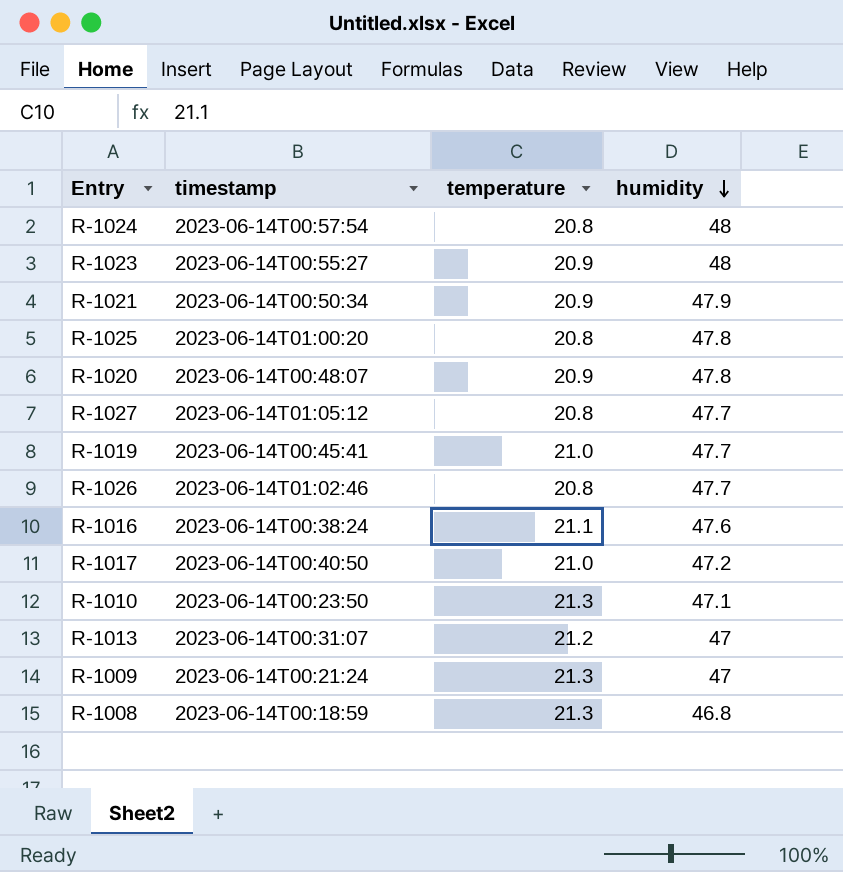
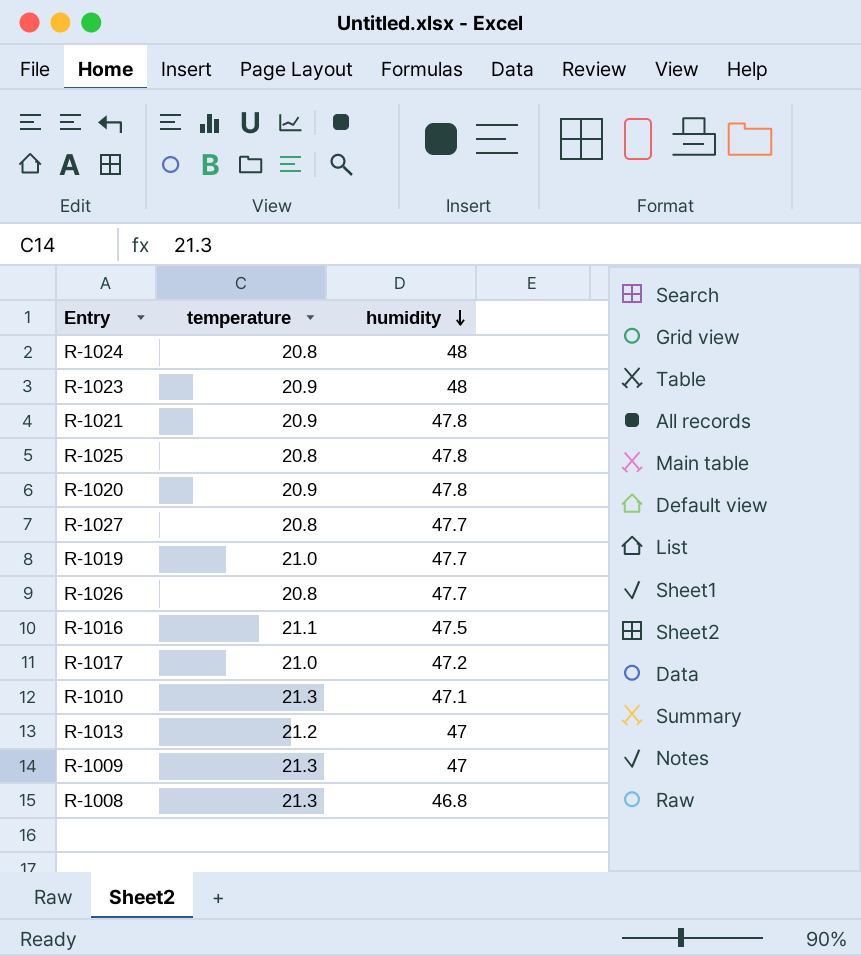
column timestamp | position: 2 -> none
R-1021 | humidity: 47.9 -> 47.8
R-1016 | humidity: 47.6 -> 47.5

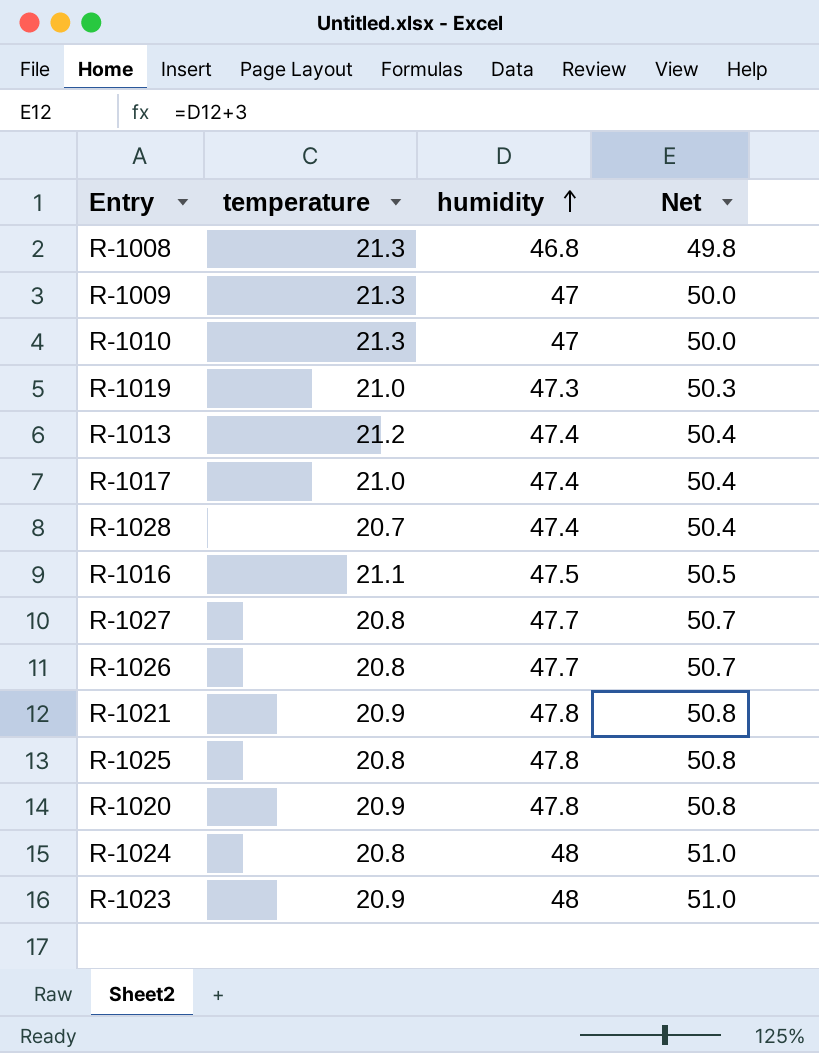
row order: humidity descending -> humidity ascending
column Net | formula: none -> [humidity] + 3
R-1010 | humidity: 47.1 -> 47
R-1019 | humidity: 47.7 -> 47.3
R-1013 | humidity: 47 -> 47.4
R-1017 | humidity: 47.2 -> 47.4
row R-1028: none -> 20.7 | 47.4 | 50.4

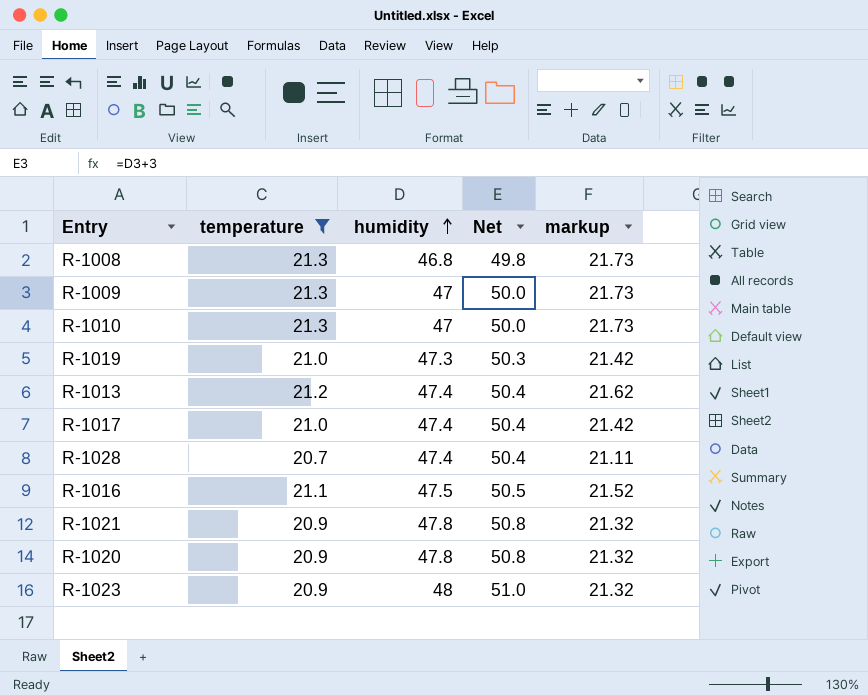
filter: none -> temperature != 20.8
column markup | formula: none -> [temperature] * 1.02

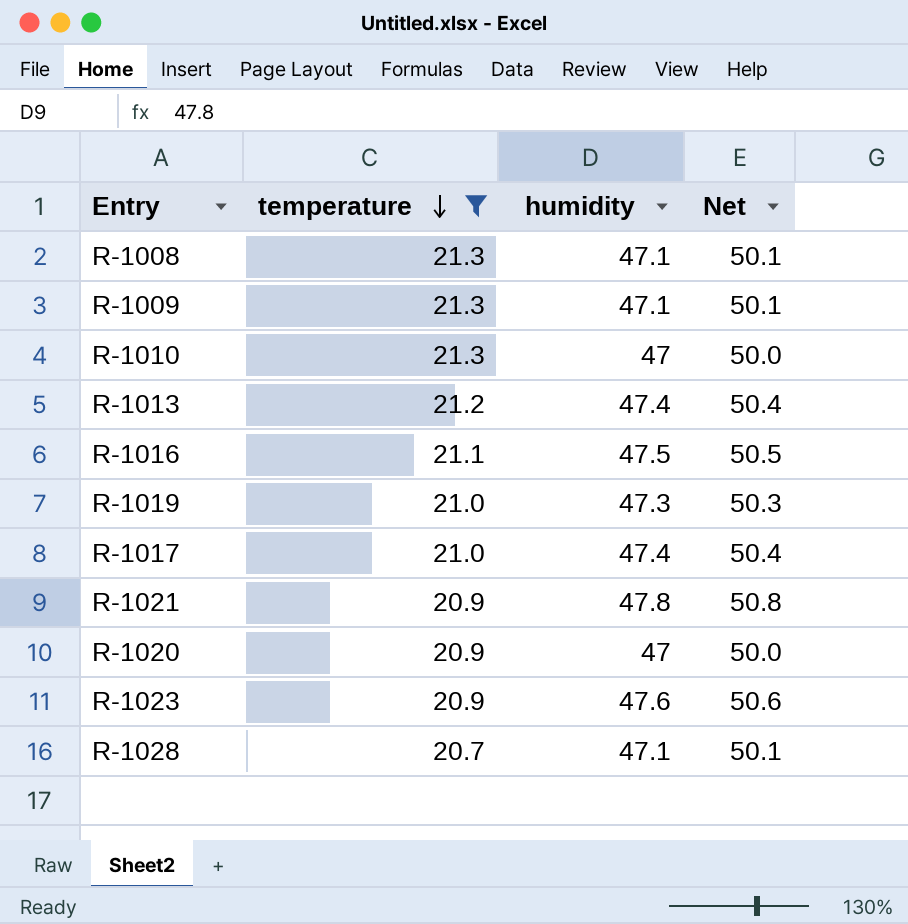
row order: humidity ascending -> temperature descending
column markup | formula: [temperature] * 1.02 -> none
R-1008 | humidity: 46.8 -> 47.1
R-1008 | Net: 49.8 -> 50.1
R-1009 | humidity: 47 -> 47.1
R-1009 | Net: 50.0 -> 50.1
R-1020 | humidity: 47.8 -> 47
R-1020 | Net: 50.8 -> 50.0
R-1023 | humidity: 48 -> 47.6
R-1023 | Net: 51.0 -> 50.6
R-1028 | humidity: 47.4 -> 47.1
R-1028 | Net: 50.4 -> 50.1

